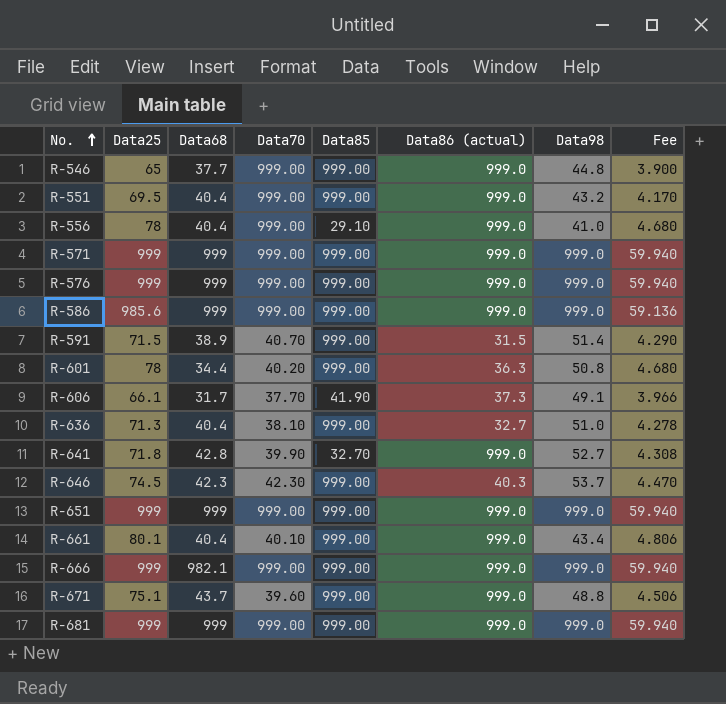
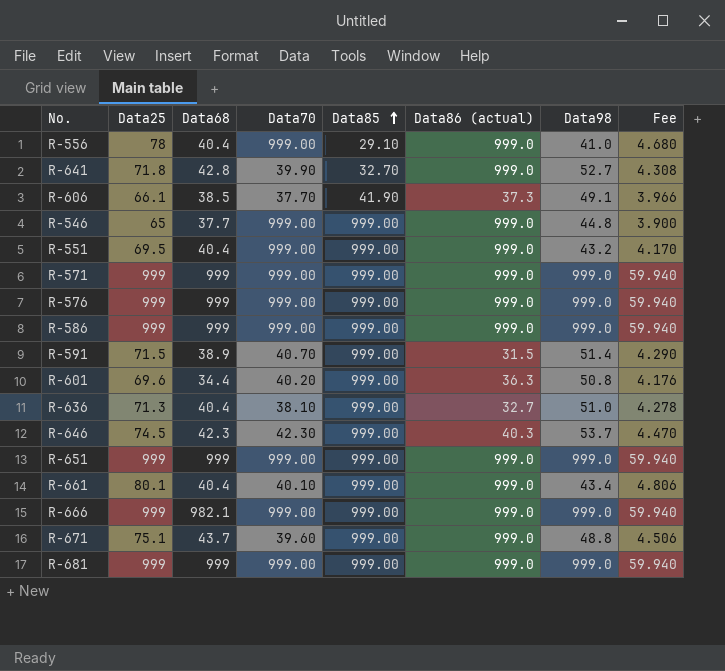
row order: No. ascending -> Data85 ascending
R-606 | Data68: 31.7 -> 38.5
R-586 | Data25: 985.6 -> 999
R-586 | Fee: 59.136 -> 59.940
R-601 | Data25: 78 -> 69.6
R-601 | Fee: 4.680 -> 4.176

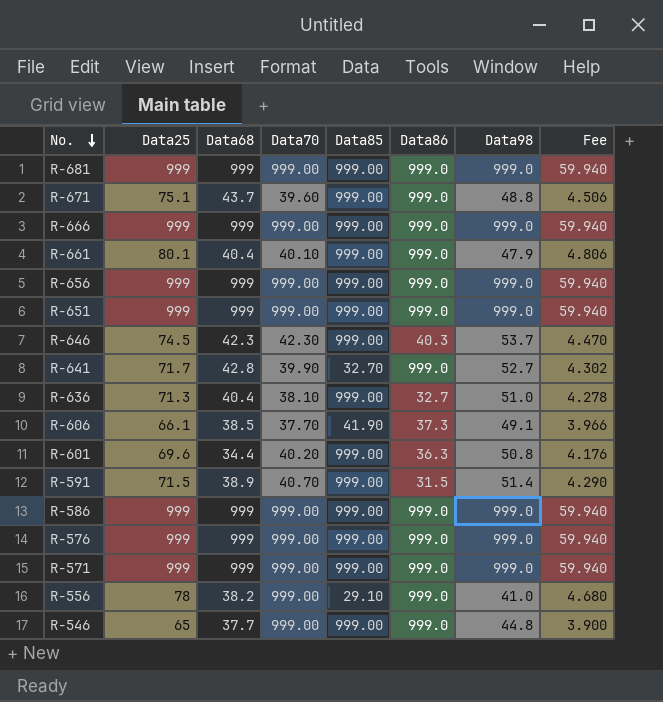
row order: Data85 ascending -> No. descending
column name: Data86 (actual) -> Data86
row R-551: 69.5 | 40.4 | 999.00 | 999.00 | 999.0 | 43.2 | 4.170 -> none
R-666 | Data68: 982.1 -> 999
R-661 | Data98: 43.4 -> 47.9
row R-656: none -> 999 | 999 | 999.00 | 999.00 | 999.0 | 999.0 | 59.940
R-641 | Data25: 71.8 -> 71.7
R-641 | Fee: 4.308 -> 4.302
R-556 | Data68: 40.4 -> 38.2

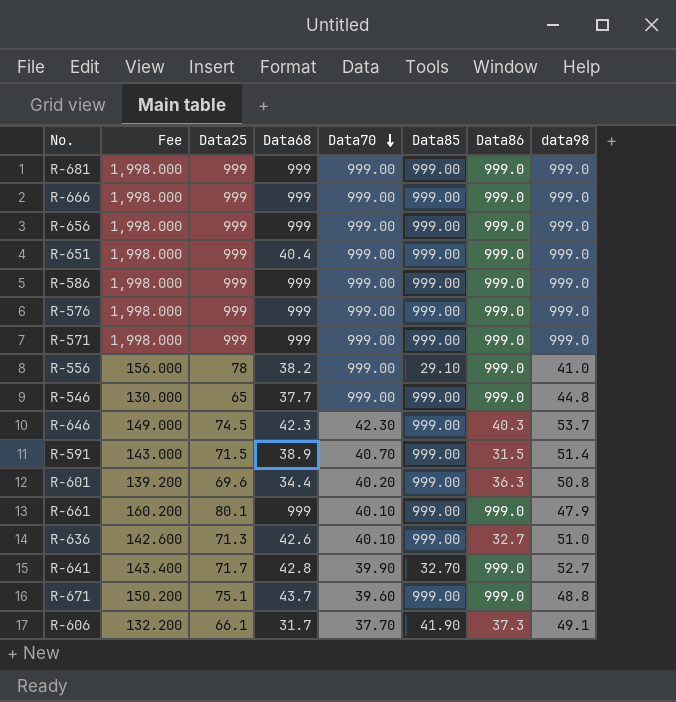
row order: No. descending -> Data70 descending
column Fee | formula: [Data25] * 0.06 -> [Data25] * 2
column Fee | position: 8 -> 2
column name: Data98 -> data98
R-651 | Data68: 999 -> 40.4
R-661 | Data68: 40.4 -> 999
R-636 | Data68: 40.4 -> 42.6
R-636 | Data70: 38.10 -> 40.10
R-606 | Data68: 38.5 -> 31.7

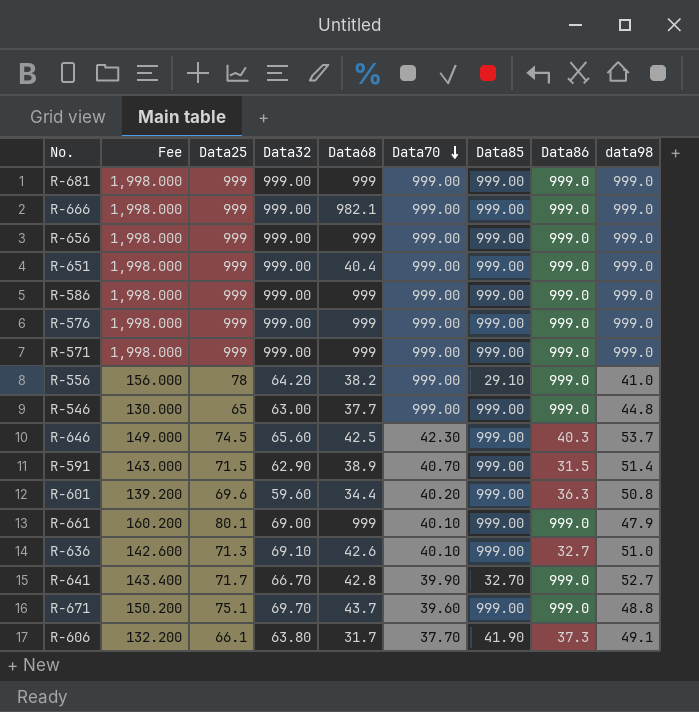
column Data32 | position: none -> 4
R-666 | Data68: 999 -> 982.1
R-646 | Data68: 42.3 -> 42.5

